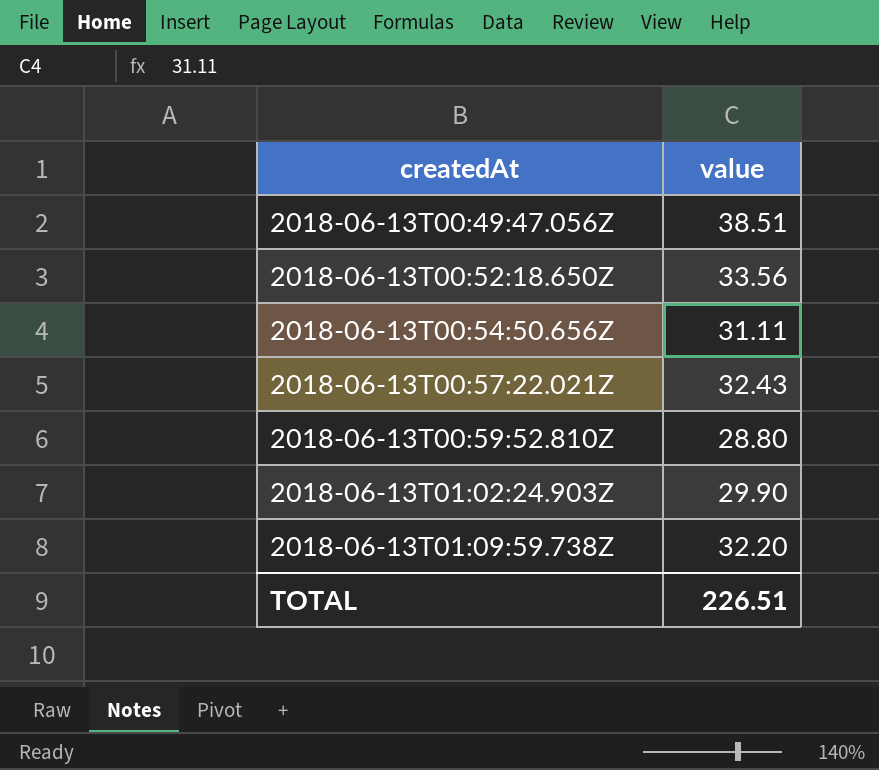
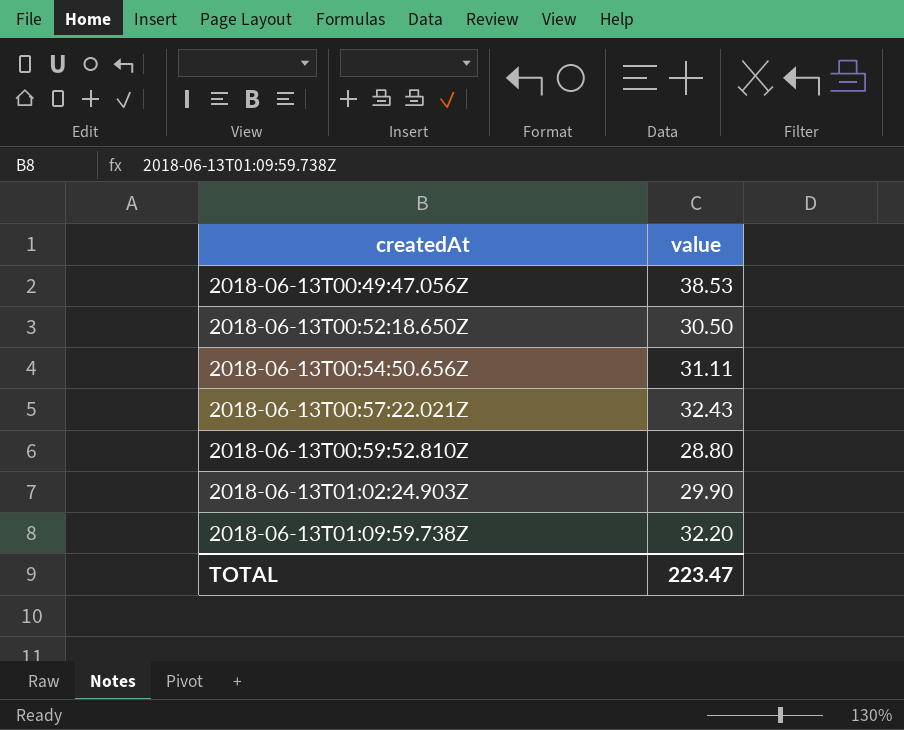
2018-06-13T00:49:47.056Z | value: 38.51 -> 38.53
2018-06-13T00:52:18.650Z | value: 33.56 -> 30.50
TOTAL | value: 226.51 -> 223.47

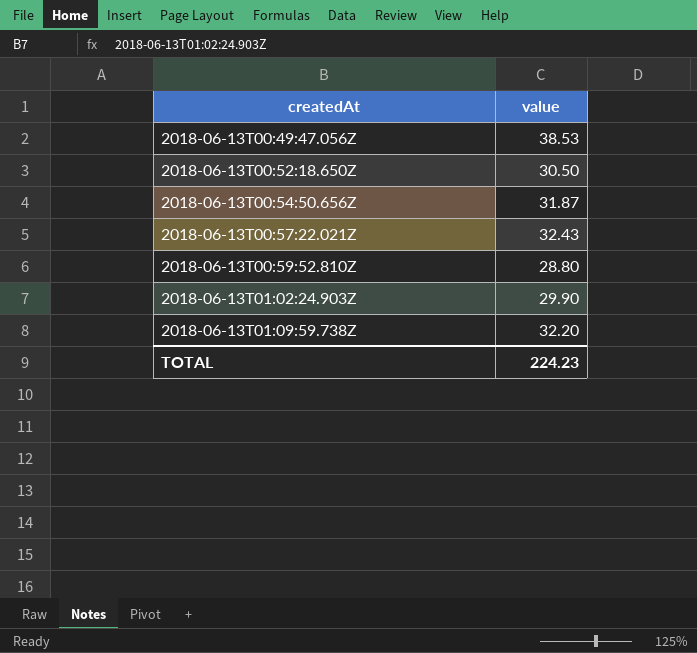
2018-06-13T00:54:50.656Z | value: 31.11 -> 31.87
TOTAL | value: 223.47 -> 224.23

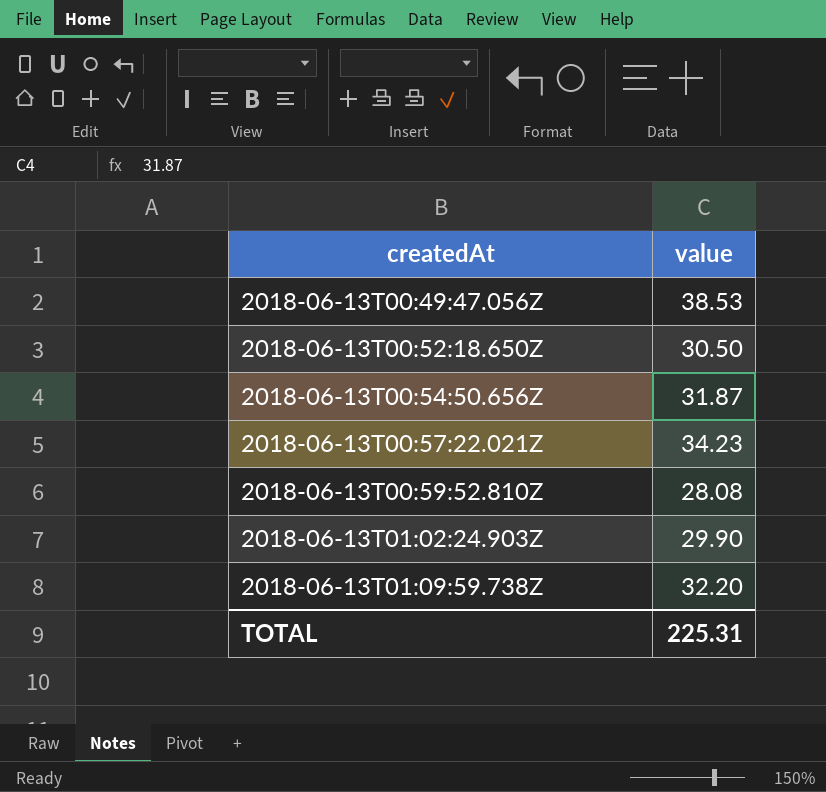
2018-06-13T00:57:22.021Z | value: 32.43 -> 34.23
2018-06-13T00:59:52.810Z | value: 28.80 -> 28.08
TOTAL | value: 224.23 -> 225.31

